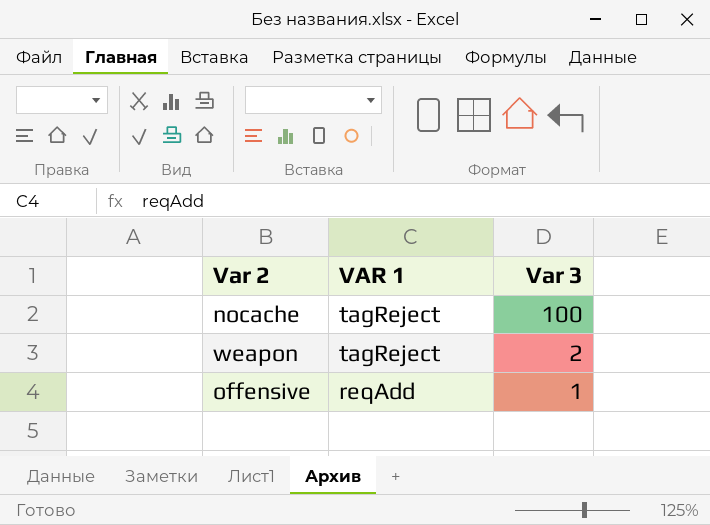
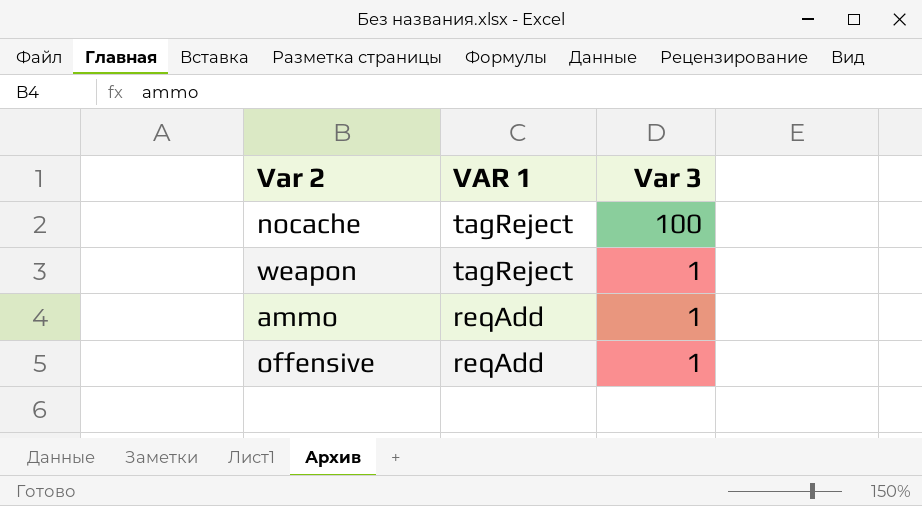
weapon | Var 3: 2 -> 1
row ammo: none -> reqAdd | 1

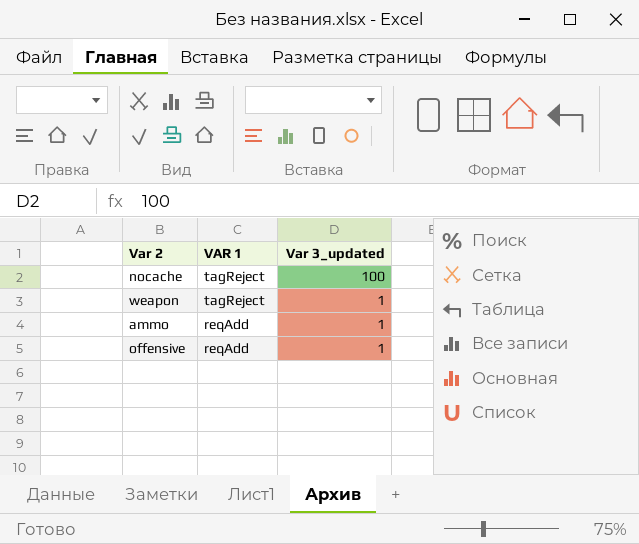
column name: Var 3 -> Var 3_updated

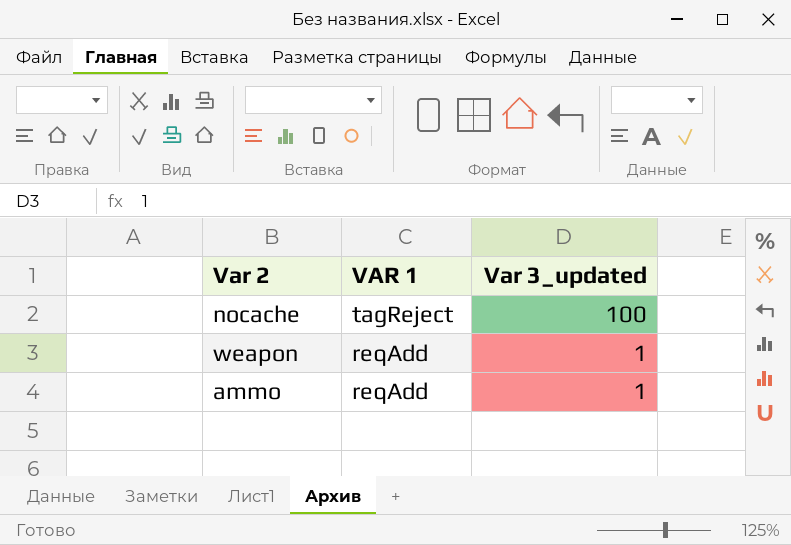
row offensive: reqAdd | 1 -> none
weapon | VAR 1: tagReject -> reqAdd

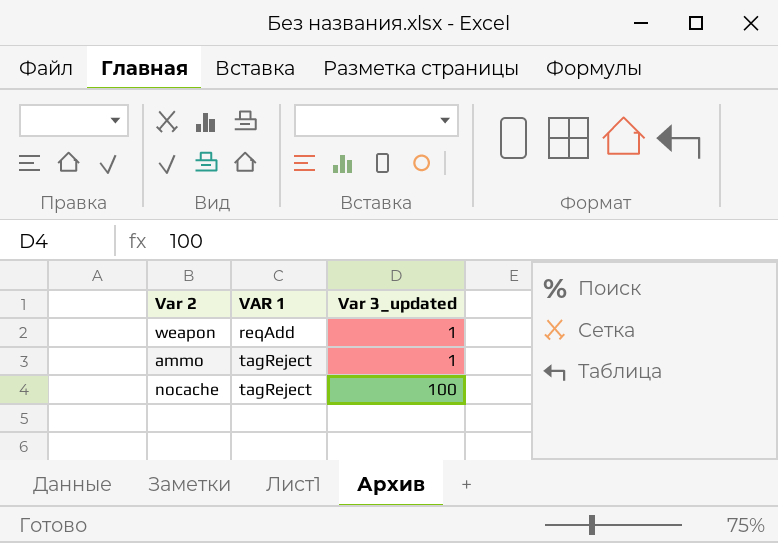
row order: VAR 1 descending -> VAR 1 ascending
ammo | VAR 1: reqAdd -> tagReject

